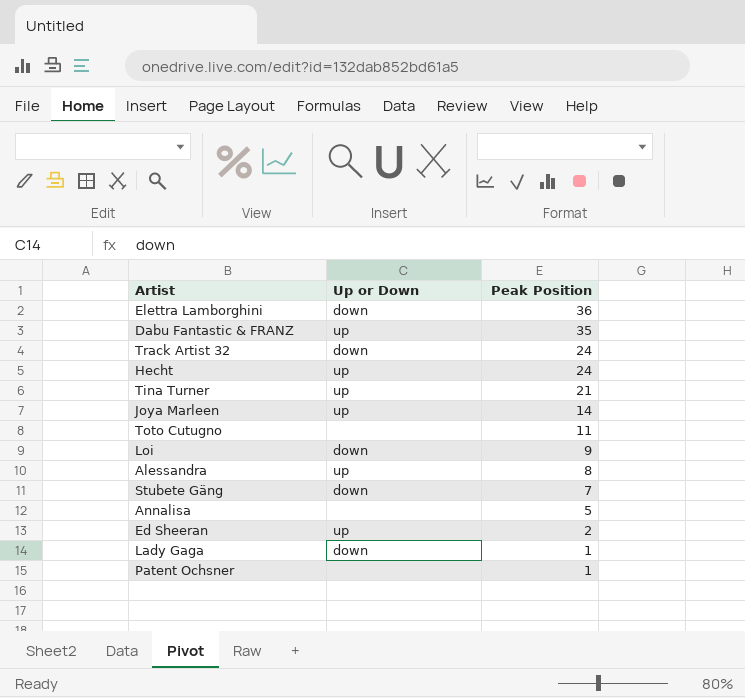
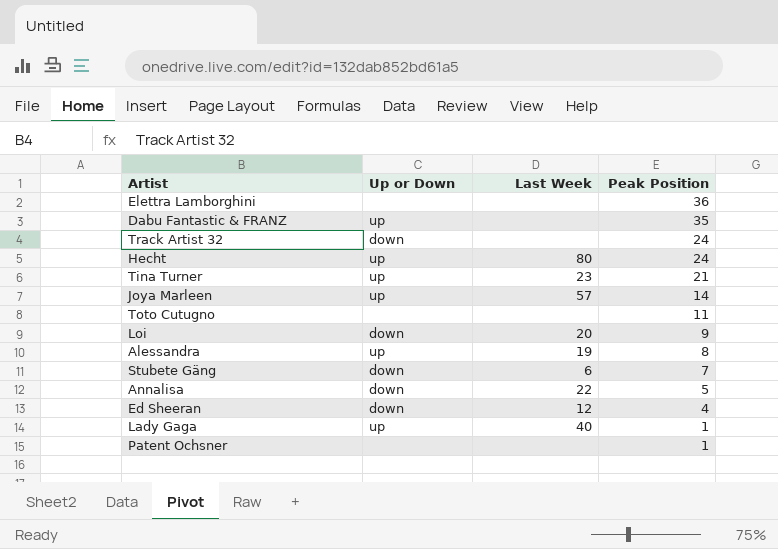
column Last Week | position: none -> 3
Elettra Lamborghini | Up or Down: down -> none
Annalisa | Up or Down: none -> down
Ed Sheeran | Up or Down: up -> down
Ed Sheeran | Peak Position: 2 -> 4
Lady Gaga | Up or Down: down -> up

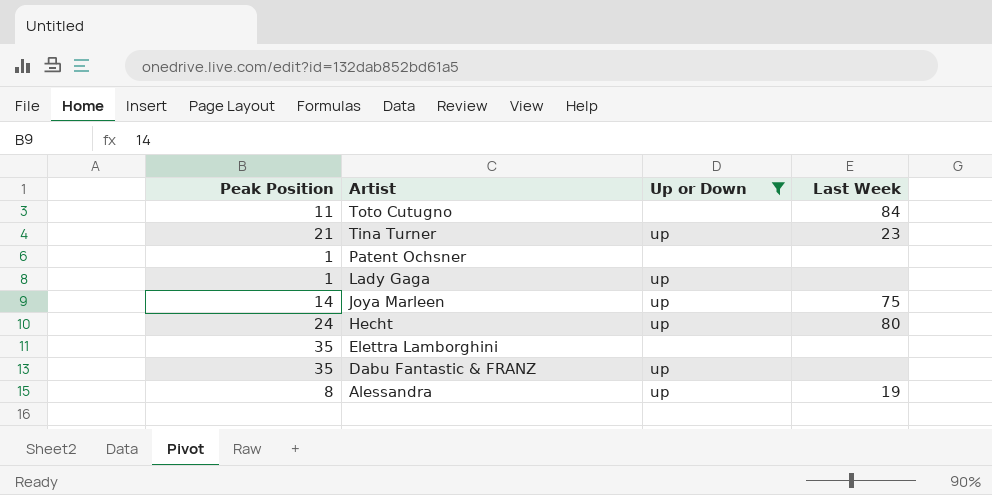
filter: none -> Up or Down != down
row order: Peak Position descending -> Artist descending
column Peak Position | position: 4 -> 1
Toto Cutugno | Last Week: none -> 84
Lady Gaga | Last Week: 40 -> none
Joya Marleen | Last Week: 57 -> 75
Elettra Lamborghini | Peak Position: 36 -> 35

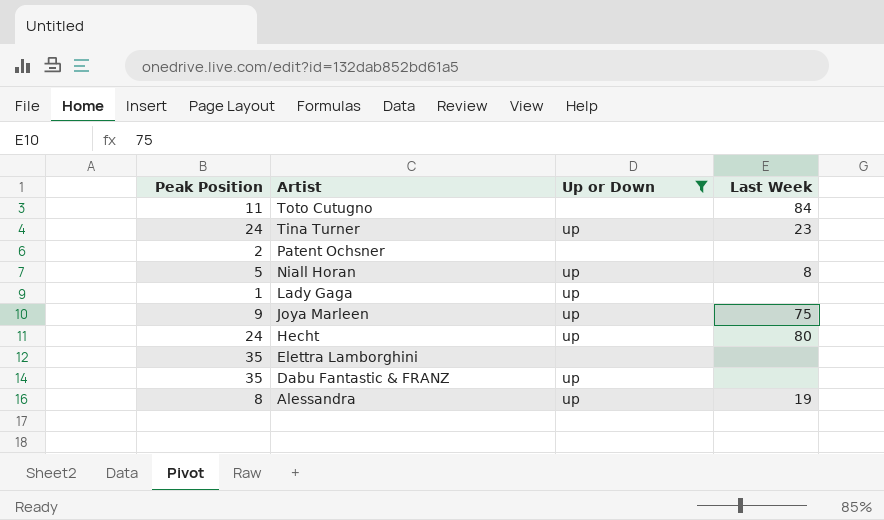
Tina Turner | Peak Position: 21 -> 24
Patent Ochsner | Peak Position: 1 -> 2
row Niall Horan: none -> 5 | up | 8
Joya Marleen | Peak Position: 14 -> 9

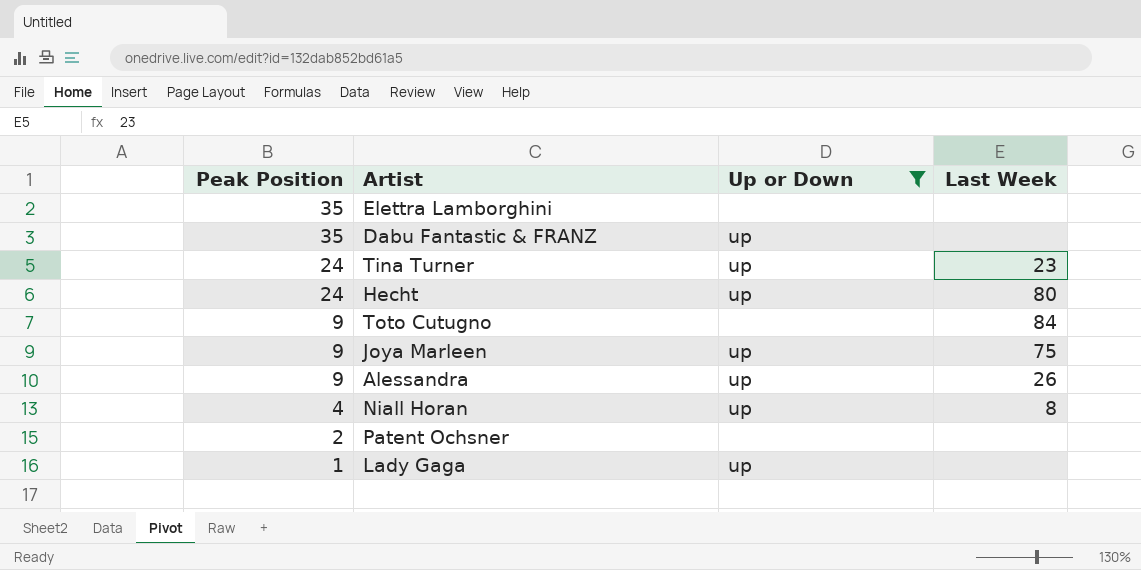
row order: Artist descending -> Peak Position descending
Toto Cutugno | Peak Position: 11 -> 9
Alessandra | Peak Position: 8 -> 9
Alessandra | Last Week: 19 -> 26
Niall Horan | Peak Position: 5 -> 4

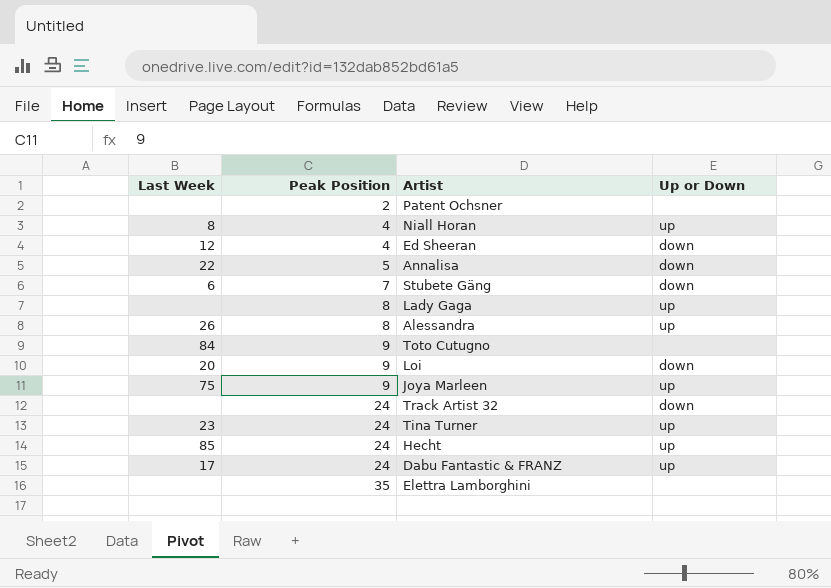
filter: Up or Down != down -> none
row order: Peak Position descending -> Peak Position ascending
column Last Week | position: 4 -> 1
Lady Gaga | Peak Position: 1 -> 8
Alessandra | Peak Position: 9 -> 8
Hecht | Last Week: 80 -> 85
Dabu Fantastic & FRANZ | Last Week: none -> 17
Dabu Fantastic & FRANZ | Peak Position: 35 -> 24

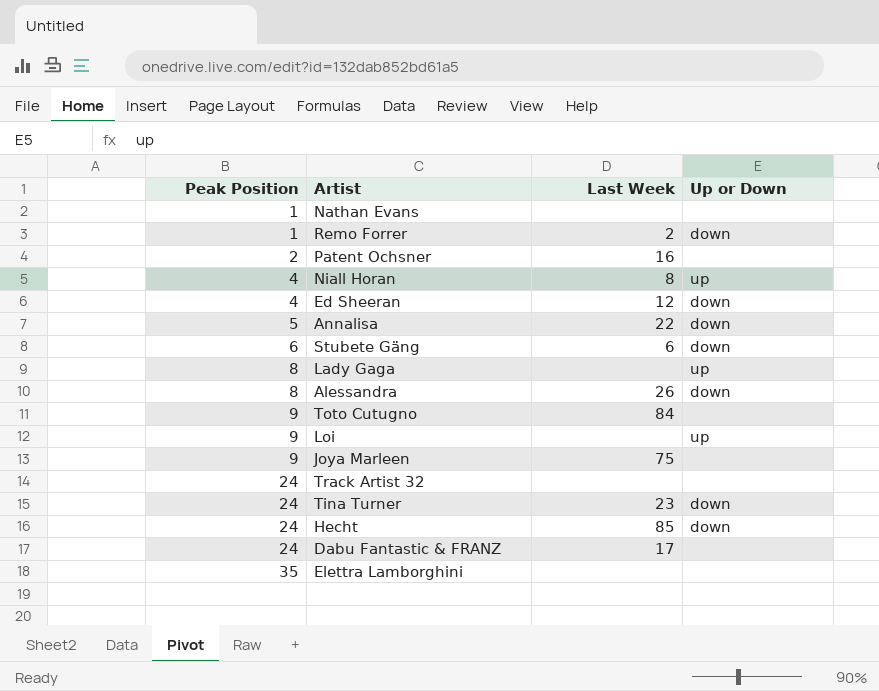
column Last Week | position: 1 -> 3
row Nathan Evans: none -> 1 | none | none
row Remo Forrer: none -> 1 | 2 | down
Patent Ochsner | Last Week: none -> 16
Stubete Gäng | Peak Position: 7 -> 6
Alessandra | Up or Down: up -> down
Loi | Last Week: 20 -> none
Loi | Up or Down: down -> up
Joya Marleen | Up or Down: up -> none
Track Artist 32 | Up or Down: down -> none
Tina Turner | Up or Down: up -> down
Hecht | Up or Down: up -> down
Dabu Fantastic & FRANZ | Up or Down: up -> none

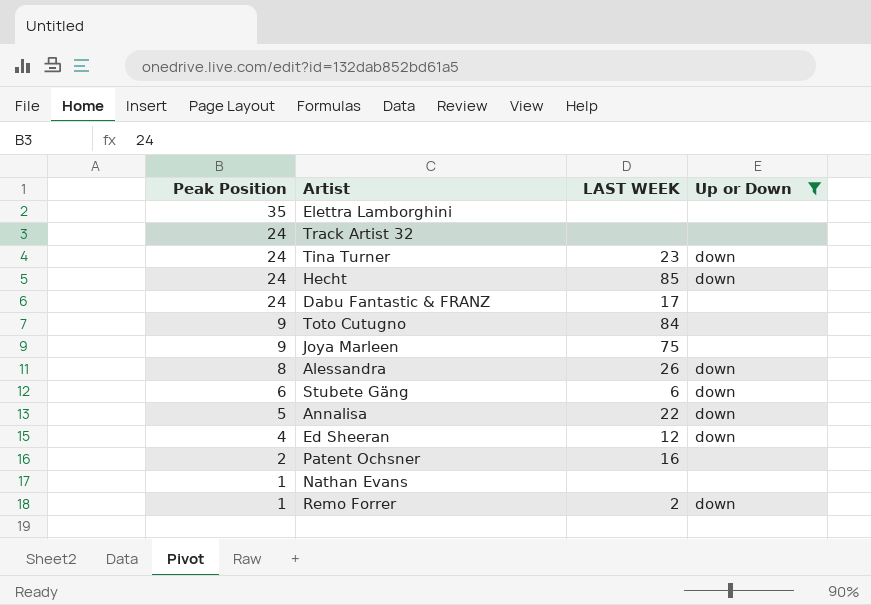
filter: none -> Up or Down != up
row order: Peak Position ascending -> Peak Position descending
column name: Last Week -> LAST WEEK

